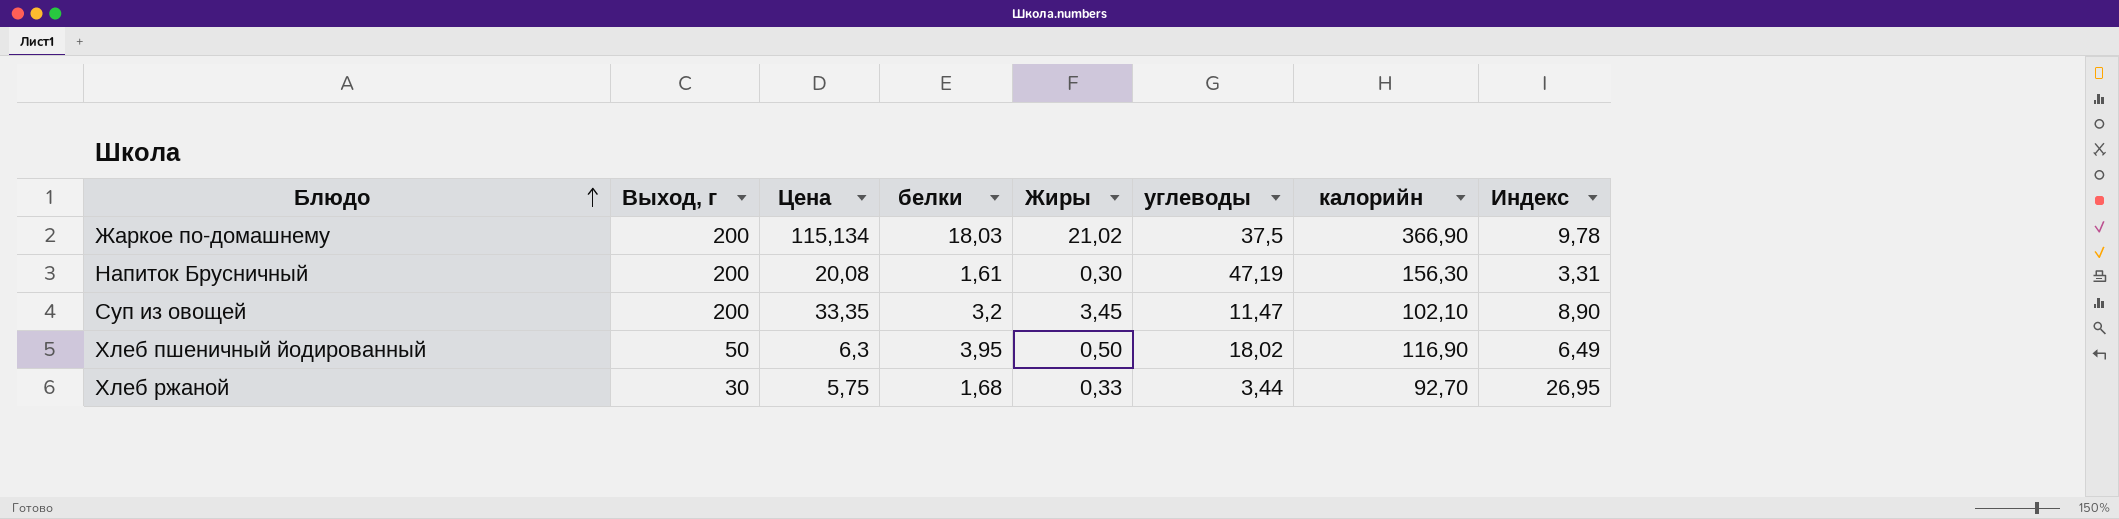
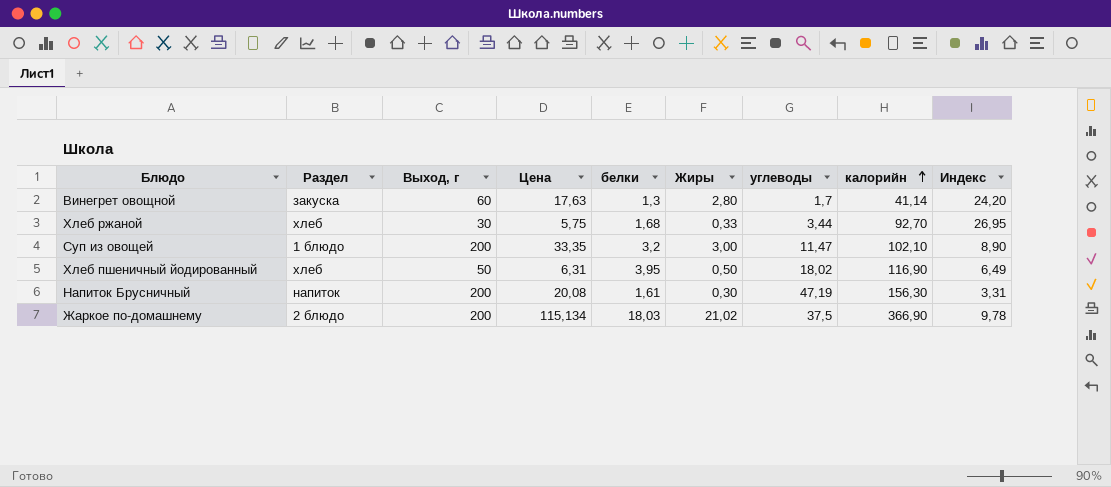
row order: Блюдо ascending -> калорийн ascending
column Раздел | position: none -> 2
row Винегрет овощной: none -> закуска | 60 | 17,63 | 1,3 | 2,80 | 1,7 | 41,14 | 24,20
Суп из овощей | Жиры: 3,45 -> 3,00
Хлеб пшеничный йодированный | Цена: 6,3 -> 6,31

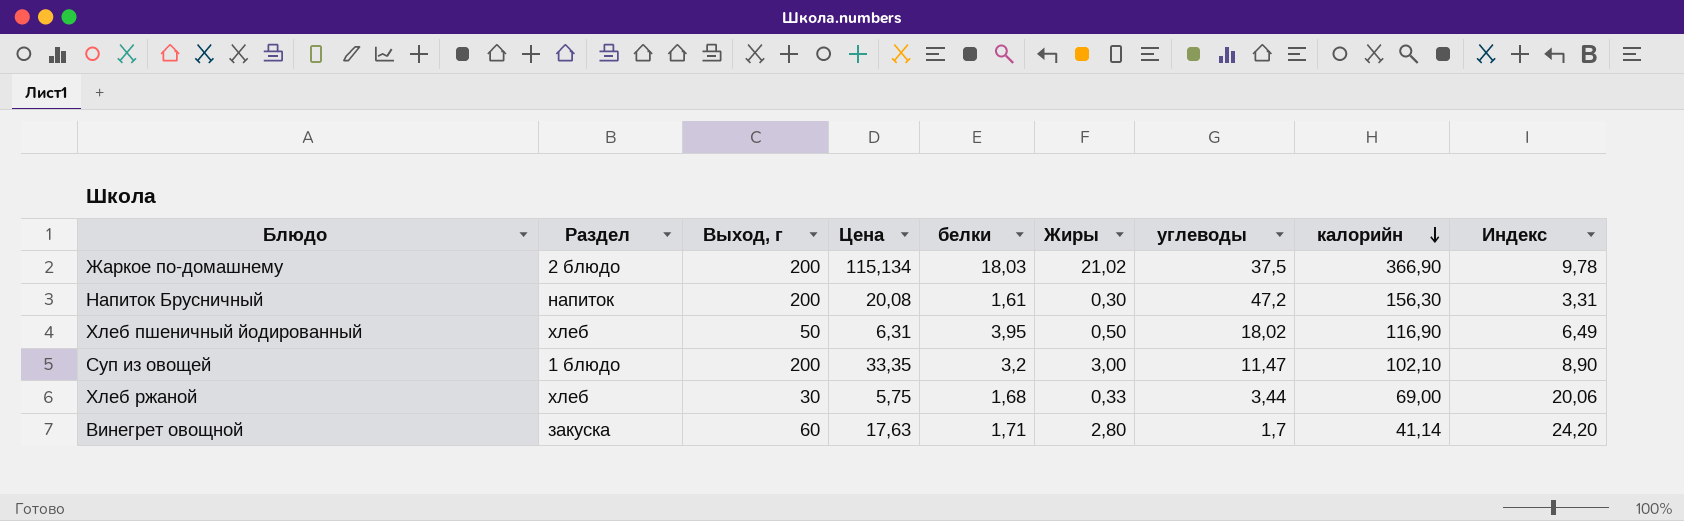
row order: калорийн ascending -> калорийн descending
Напиток Брусничный | углеводы: 47,19 -> 47,2
Хлеб ржаной | калорийн: 92,70 -> 69,00
Хлеб ржаной | Индекс: 26,95 -> 20,06
Винегрет овощной | белки: 1,3 -> 1,71

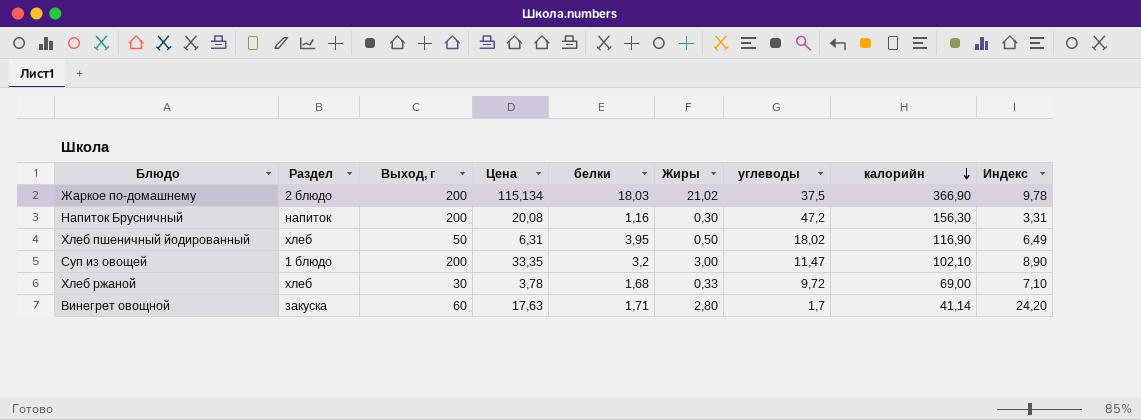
Напиток Брусничный | белки: 1,61 -> 1,16
Хлеб ржаной | Цена: 5,75 -> 3,78
Хлеб ржаной | углеводы: 3,44 -> 9,72
Хлеб ржаной | Индекс: 20,06 -> 7,10

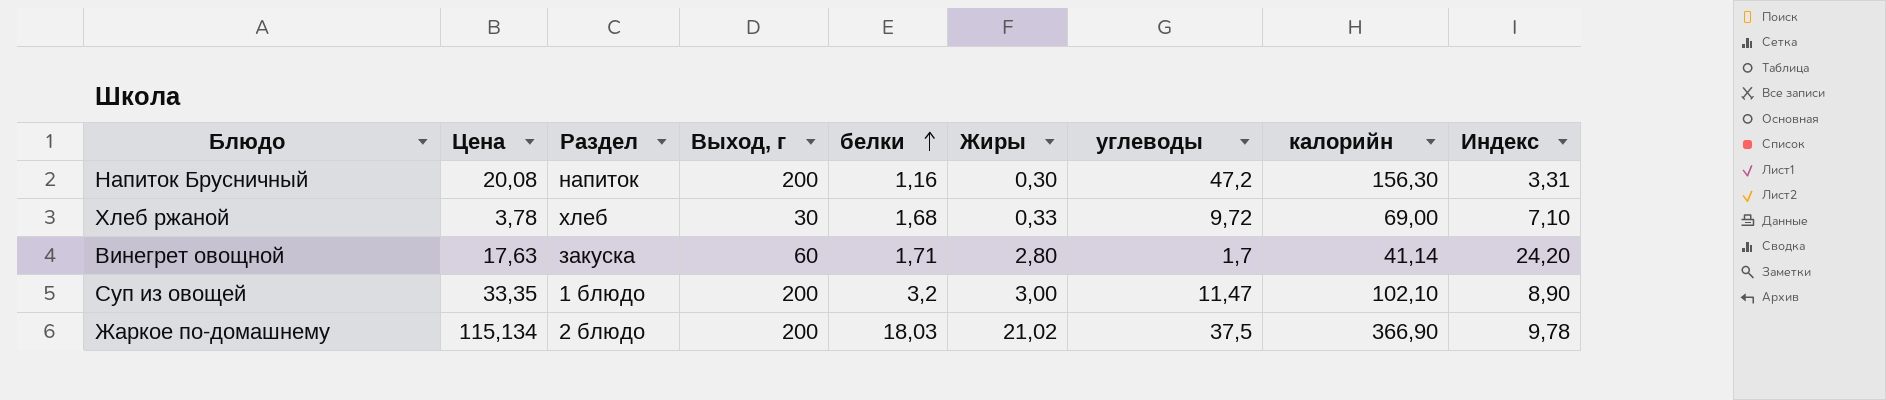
row order: калорийн descending -> белки ascending
column Цена | position: 4 -> 2
row Хлеб пшеничный йодированный: хлеб | 50 | 6,31 | 3,95 | 0,50 | 18,02 | 116,90 | 6,49 -> none

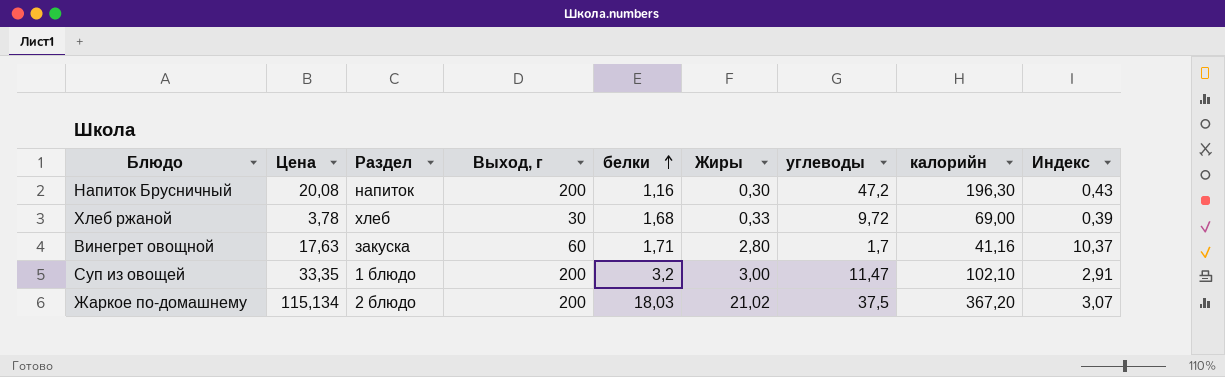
column Индекс | formula: [калорийн] / [углеводы] -> [Цена] / [углеводы]
Напиток Брусничный | калорийн: 156,30 -> 196,30
Винегрет овощной | калорийн: 41,14 -> 41,16
Жаркое по-домашнему | калорийн: 366,90 -> 367,20

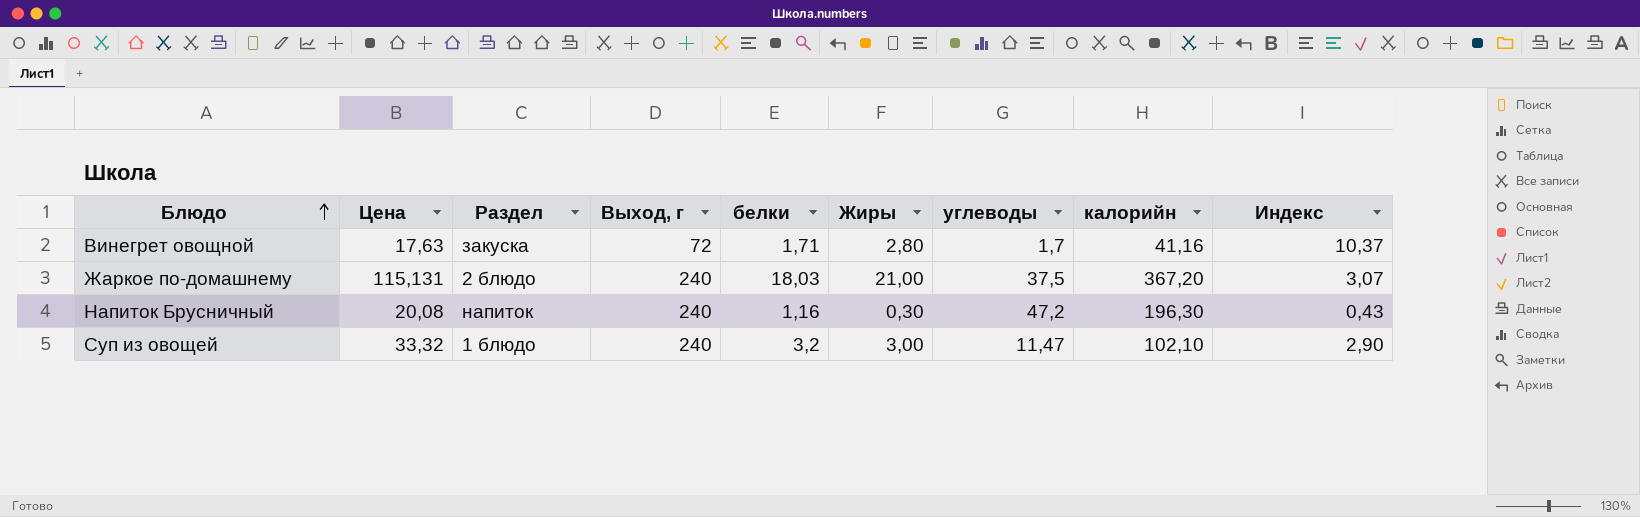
row order: белки ascending -> Блюдо ascending
row Хлеб ржаной: 3,78 | хлеб | 30 | 1,68 | 0,33 | 9,72 | 69,00 | 0,39 -> none
Винегрет овощной | Выход, г: 60 -> 72
Жаркое по-домашнему | Цена: 115,134 -> 115,131
Жаркое по-домашнему | Выход, г: 200 -> 240
Жаркое по-домашнему | Жиры: 21,02 -> 21,00
Напиток Брусничный | Выход, г: 200 -> 240
Суп из овощей | Цена: 33,35 -> 33,32
Суп из овощей | Выход, г: 200 -> 240
Суп из овощей | Индекс: 2,91 -> 2,90

